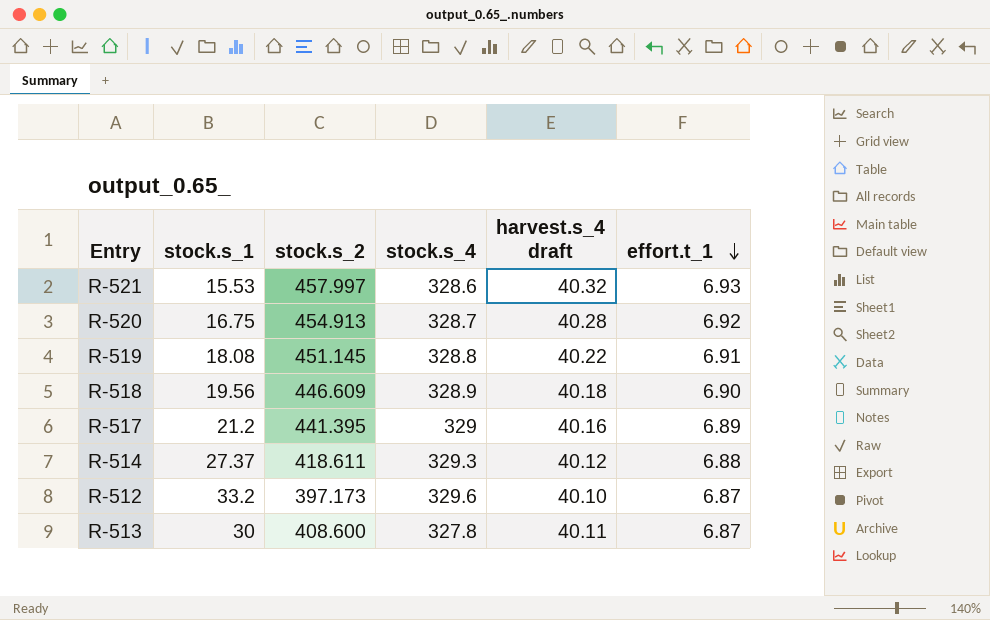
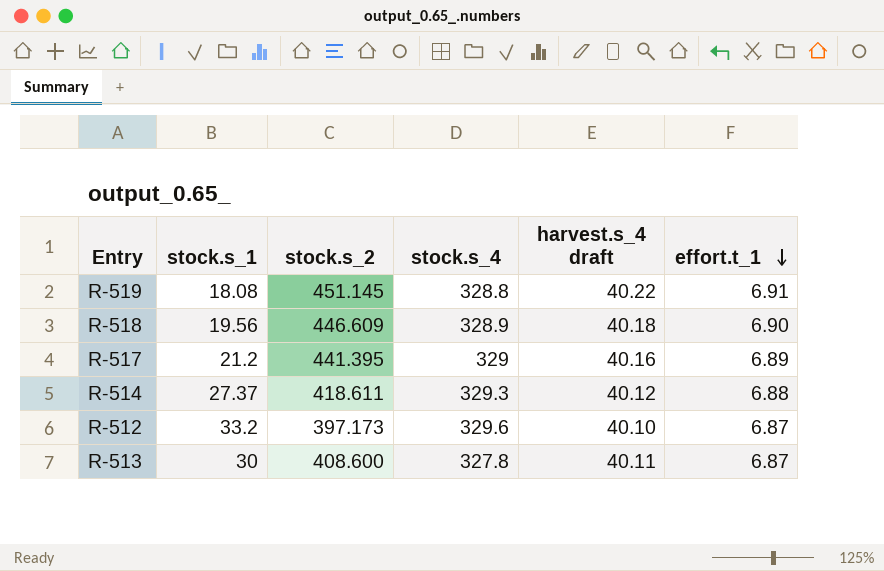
row R-521: 15.53 | 457.997 | 328.6 | 40.32 | 6.93 -> none
row R-520: 16.75 | 454.913 | 328.7 | 40.28 | 6.92 -> none

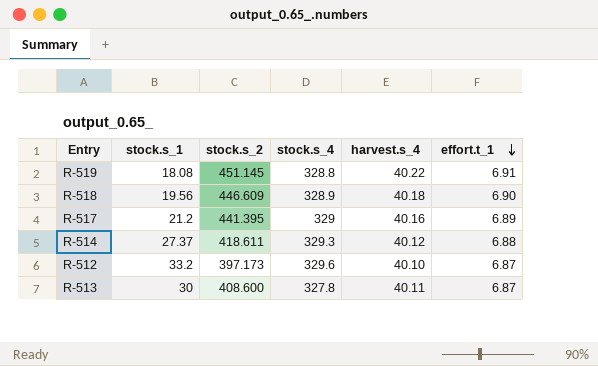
column name: harvest.s_4 draft -> harvest.s_4

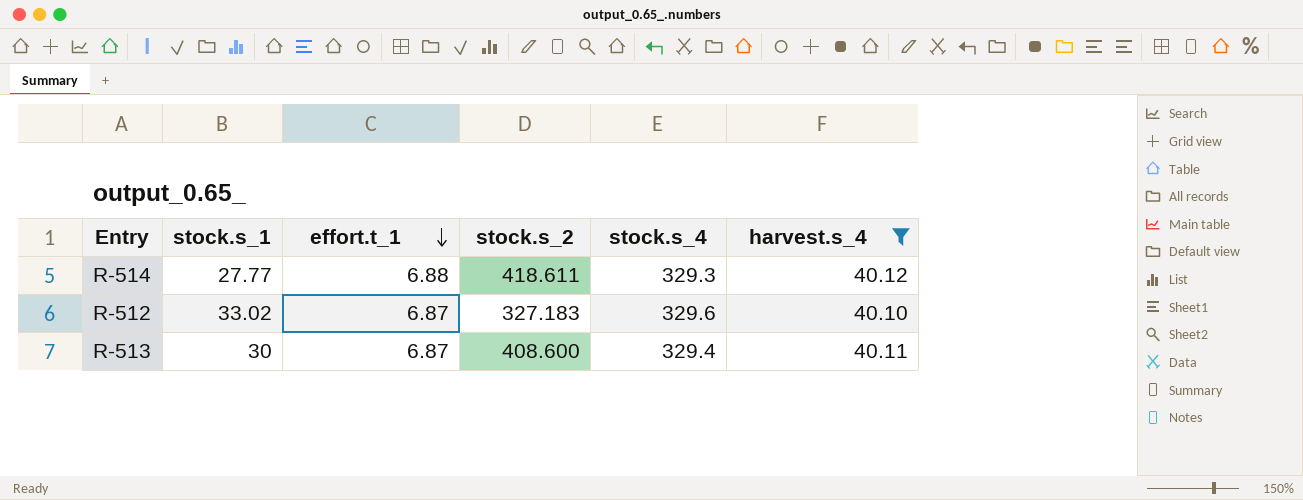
filter: none -> harvest.s_4 <= 40.12
column effort.t_1 | position: 6 -> 3
R-514 | stock.s_1: 27.37 -> 27.77
R-512 | stock.s_1: 33.2 -> 33.02
R-512 | stock.s_2: 397.173 -> 327.183
R-513 | stock.s_4: 327.8 -> 329.4

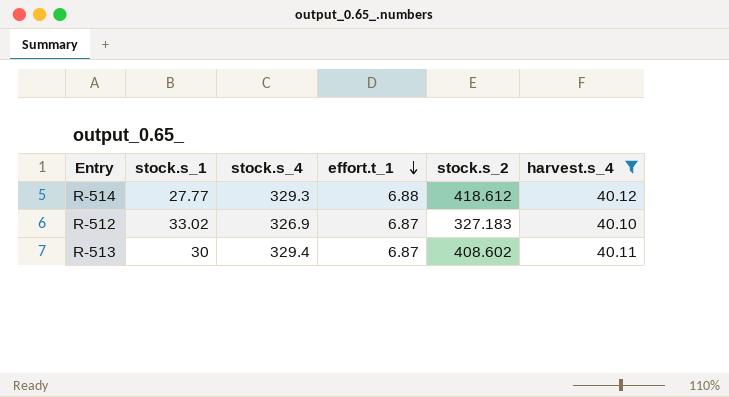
column stock.s_4 | position: 5 -> 3
R-514 | stock.s_2: 418.611 -> 418.612
R-512 | stock.s_4: 329.6 -> 326.9
R-513 | stock.s_2: 408.600 -> 408.602

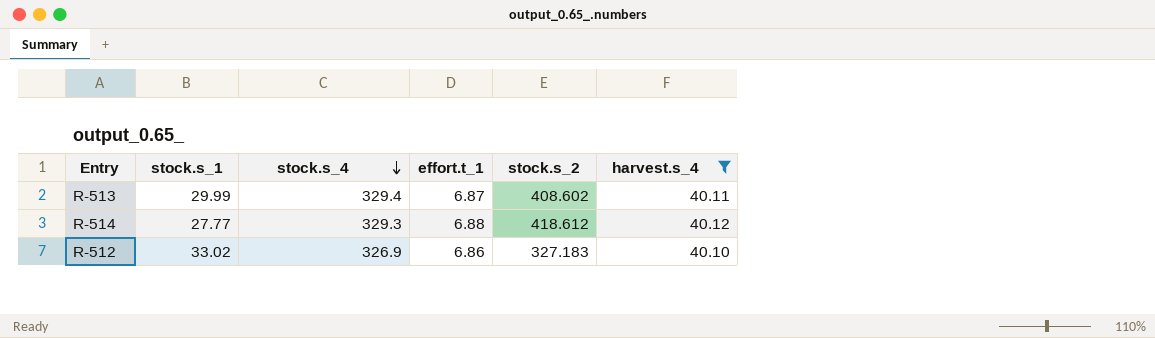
row order: effort.t_1 descending -> stock.s_4 descending
R-513 | stock.s_1: 30 -> 29.99
R-512 | effort.t_1: 6.87 -> 6.86

